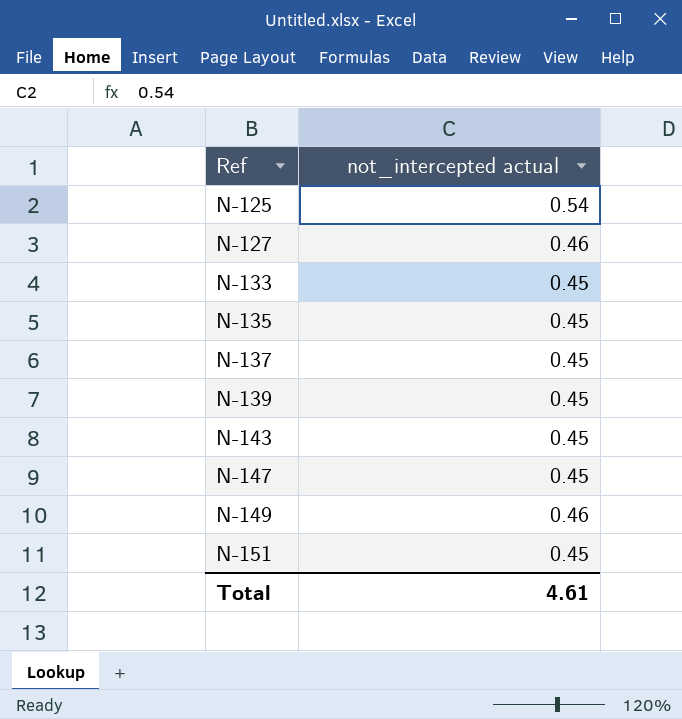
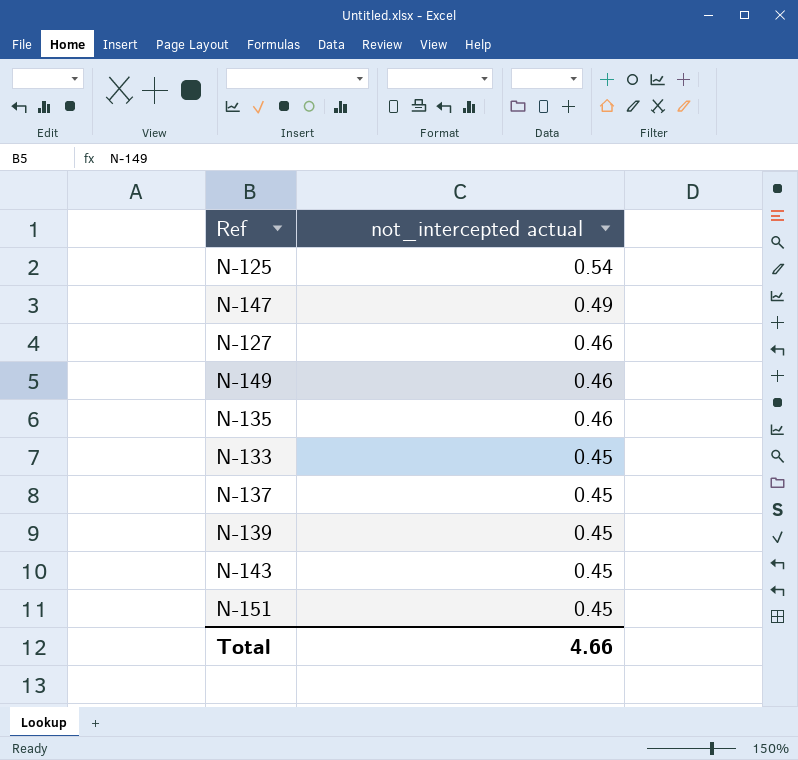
row order: Ref ascending -> not_intercepted actual descending
N-147 | not_intercepted actual: 0.45 -> 0.49
N-135 | not_intercepted actual: 0.45 -> 0.46
Total | not_intercepted actual: 4.61 -> 4.66

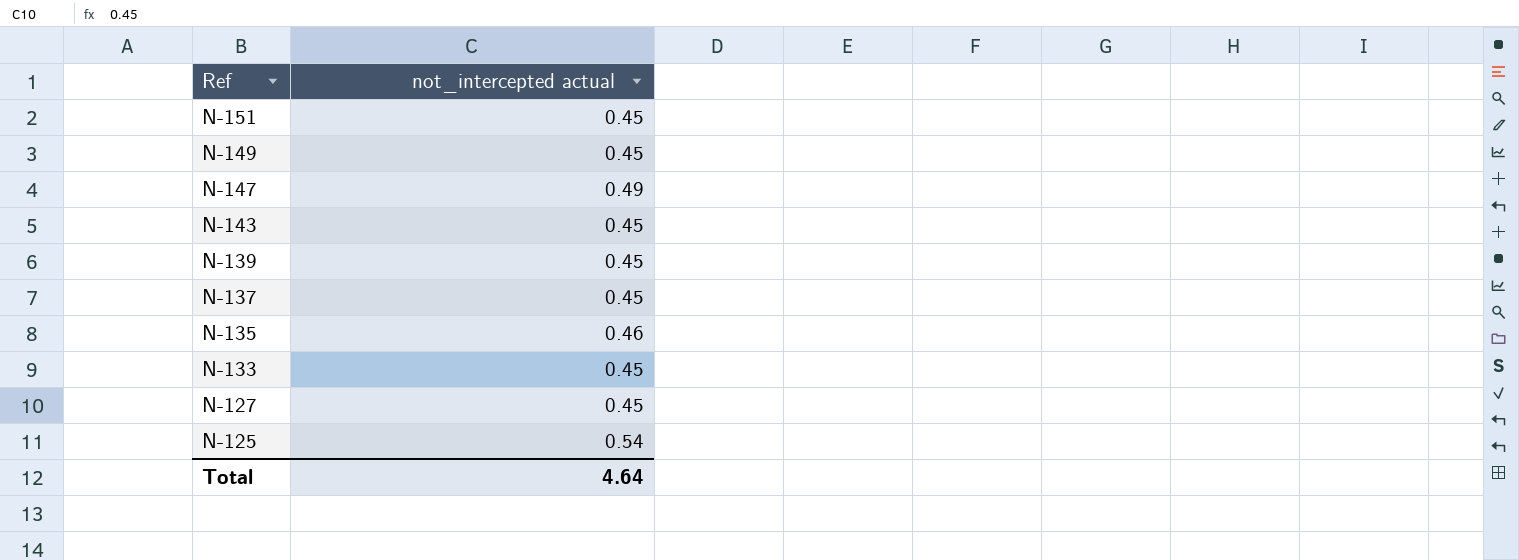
row order: not_intercepted actual descending -> Ref descending
N-149 | not_intercepted actual: 0.46 -> 0.45
N-127 | not_intercepted actual: 0.46 -> 0.45
Total | not_intercepted actual: 4.66 -> 4.64

